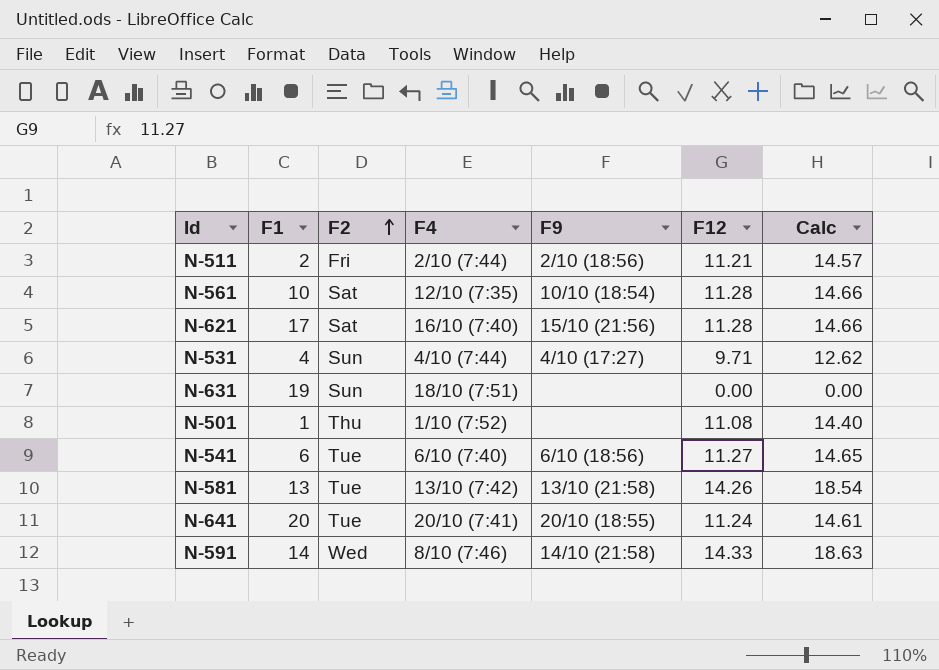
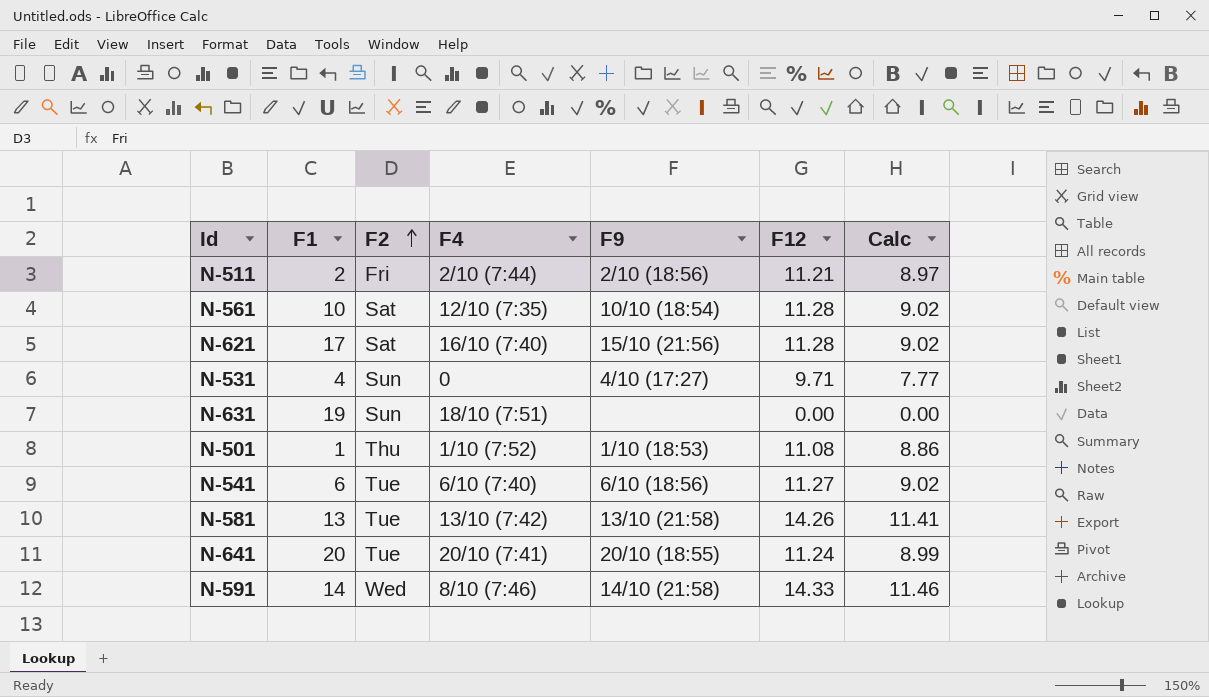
column Calc | formula: [F12] * 1.3 -> [F12] * 0.8
N-531 | F4: 4/10 (7:44) -> 0
N-501 | F9: none -> 1/10 (18:53)

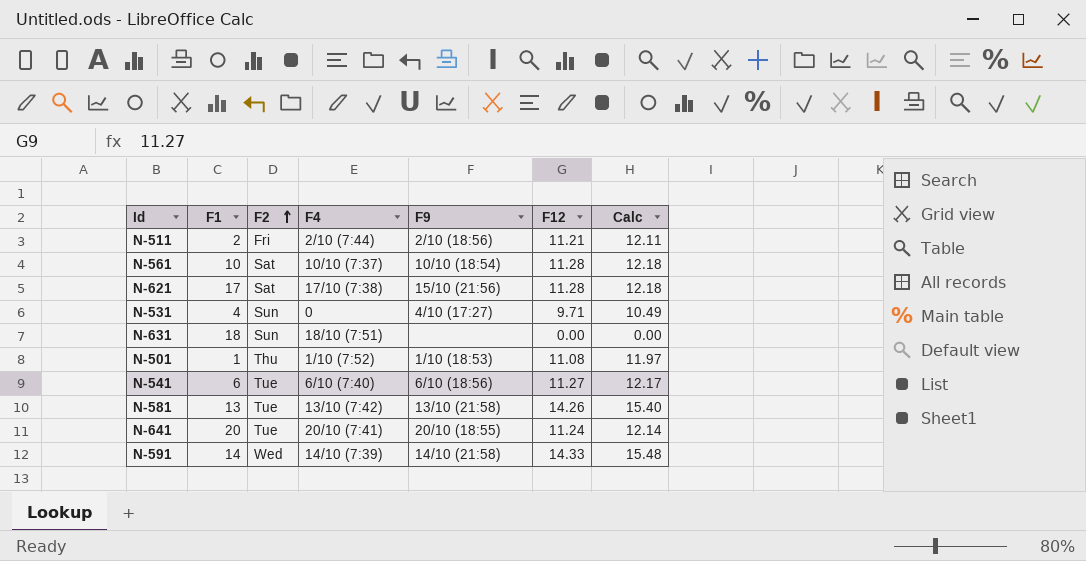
column Calc | formula: [F12] * 0.8 -> [F12] * 1.08
N-561 | F4: 12/10 (7:35) -> 10/10 (7:37)
N-621 | F4: 16/10 (7:40) -> 17/10 (7:38)
N-631 | F1: 19 -> 18
N-591 | F4: 8/10 (7:46) -> 14/10 (7:39)

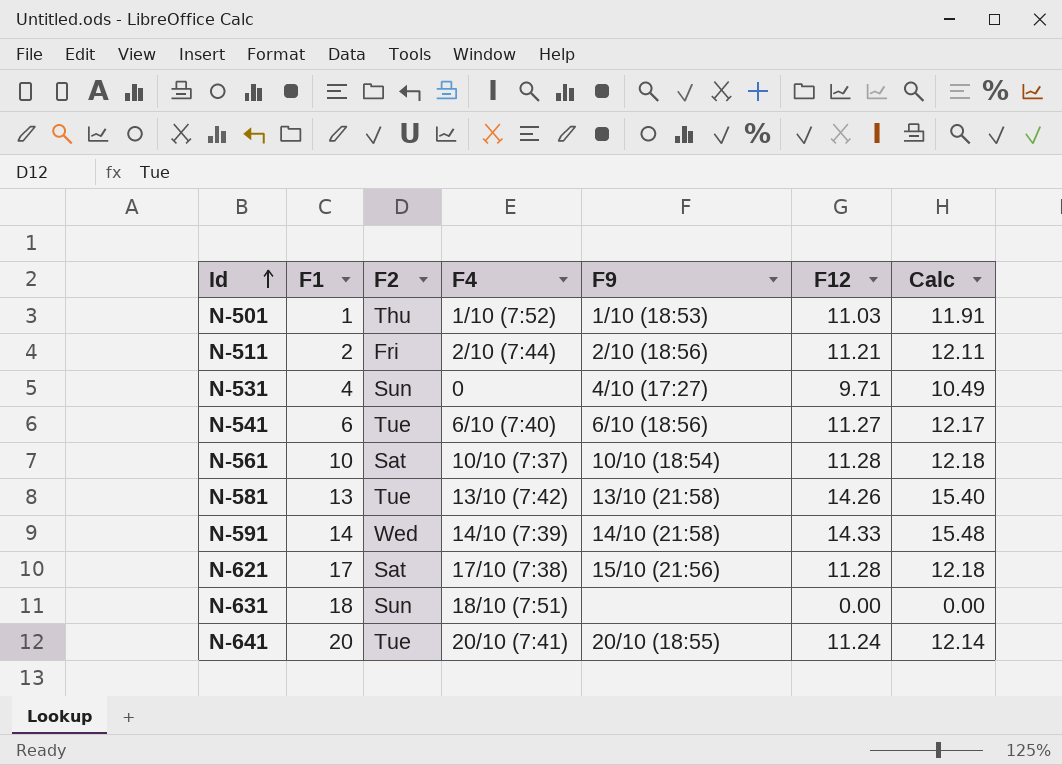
row order: F2 ascending -> Id ascending
N-501 | F12: 11.08 -> 11.03
N-501 | Calc: 11.97 -> 11.91

